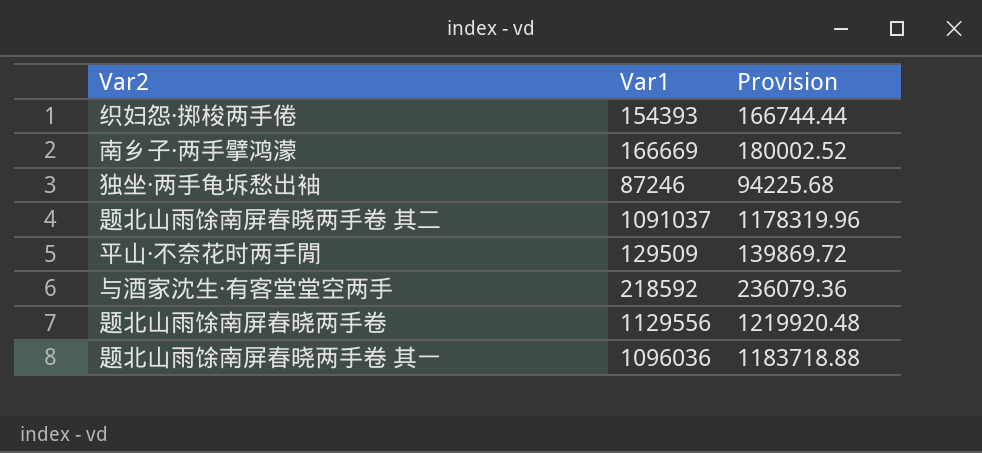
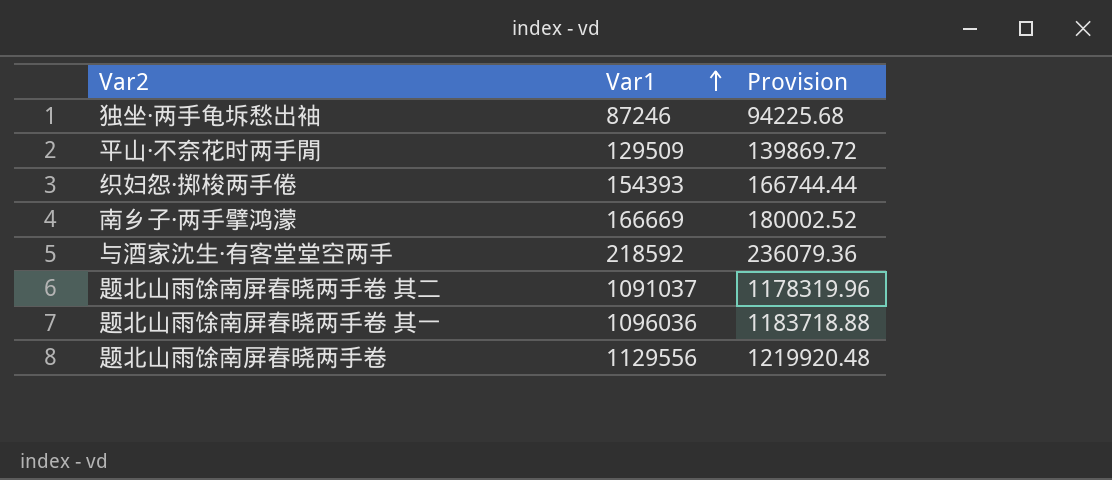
row order: none -> Var1 ascending

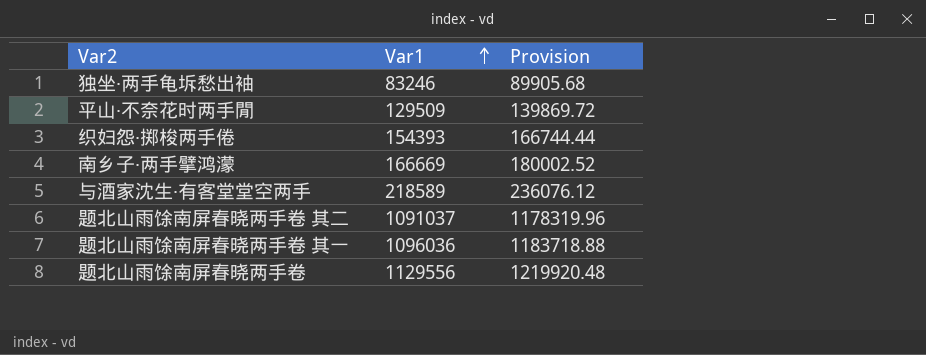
独坐·两手龟坼愁出袖 | Var1: 87246 -> 83246
独坐·两手龟坼愁出袖 | Provision: 94225.68 -> 89905.68
与酒家沈生·有客堂堂空两手 | Var1: 218592 -> 218589
与酒家沈生·有客堂堂空两手 | Provision: 236079.36 -> 236076.12

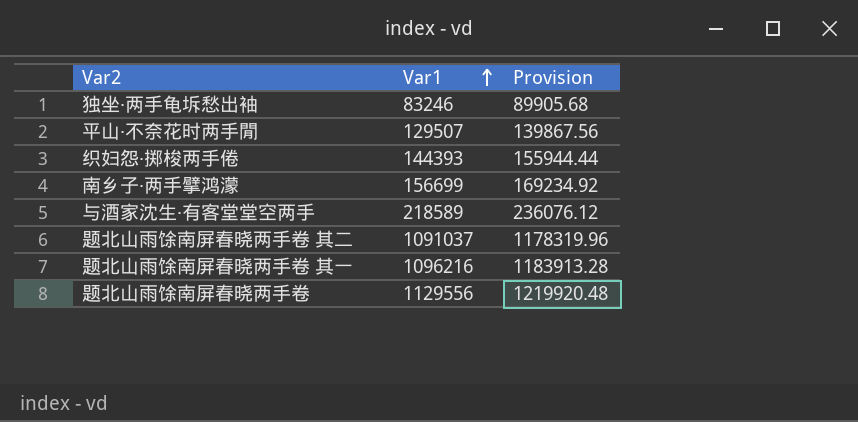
平山·不奈花时两手閒 | Var1: 129509 -> 129507
平山·不奈花时两手閒 | Provision: 139869.72 -> 139867.56
织妇怨·掷梭两手倦 | Var1: 154393 -> 144393
织妇怨·掷梭两手倦 | Provision: 166744.44 -> 155944.44
南乡子·两手擘鸿濛 | Var1: 166669 -> 156699
南乡子·两手擘鸿濛 | Provision: 180002.52 -> 169234.92
题北山雨馀南屏春晓两手卷 其一 | Var1: 1096036 -> 1096216
题北山雨馀南屏春晓两手卷 其一 | Provision: 1183718.88 -> 1183913.28

